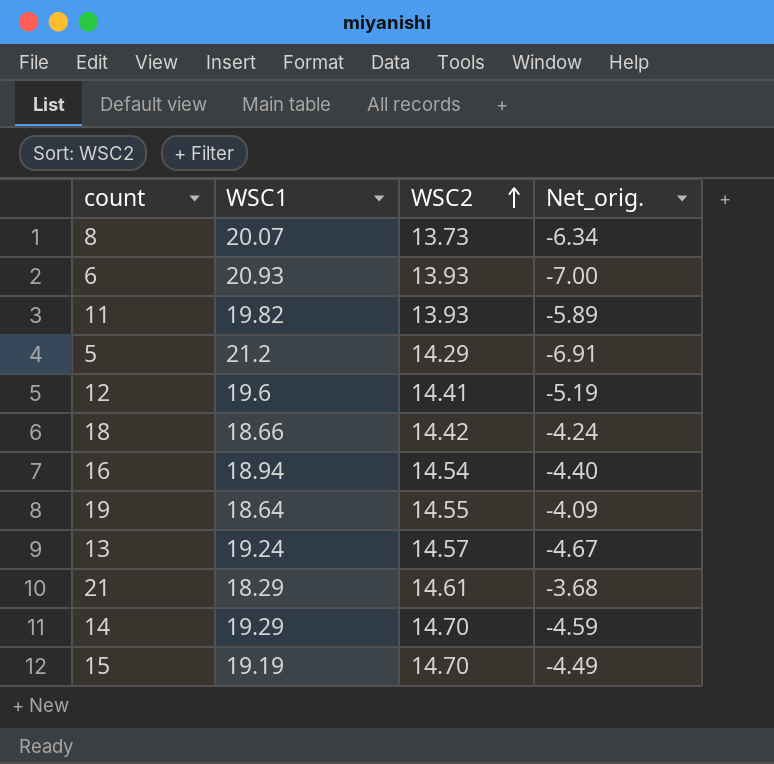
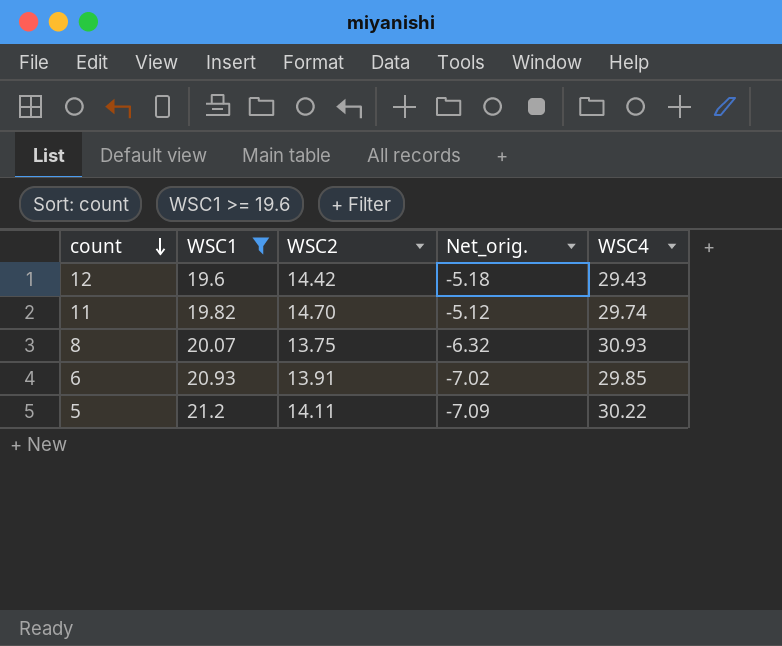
filter: none -> WSC1 >= 19.6
row order: WSC2 ascending -> count descending
column WSC4 | position: none -> 5
12 | WSC2: 14.41 -> 14.42
12 | Net_orig.: -5.19 -> -5.18
11 | WSC2: 13.93 -> 14.70
11 | Net_orig.: -5.89 -> -5.12
8 | WSC2: 13.73 -> 13.75
8 | Net_orig.: -6.34 -> -6.32
6 | WSC2: 13.93 -> 13.91
6 | Net_orig.: -7.00 -> -7.02
5 | WSC2: 14.29 -> 14.11
5 | Net_orig.: -6.91 -> -7.09

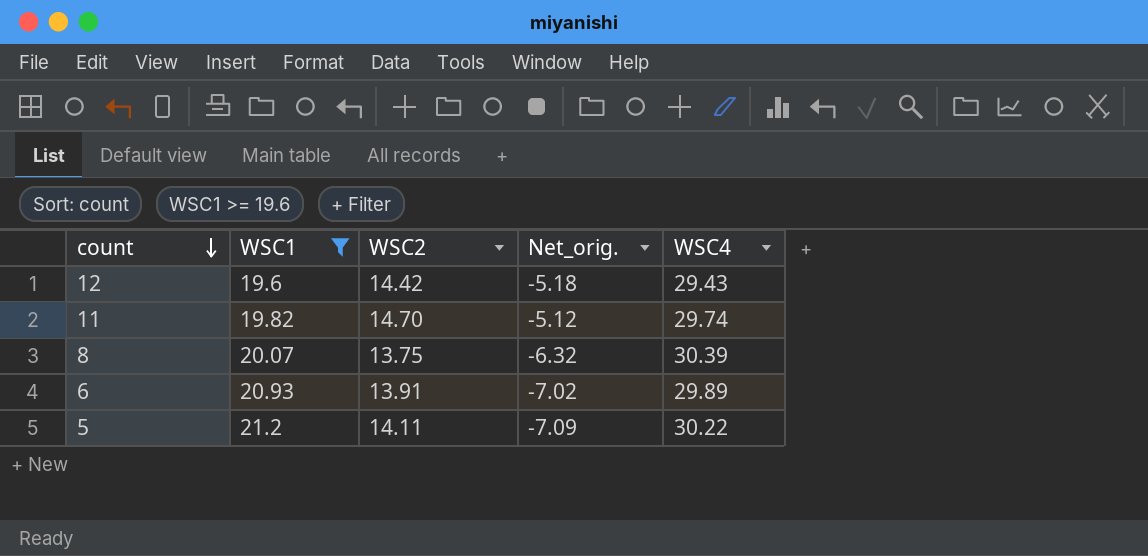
8 | WSC4: 30.93 -> 30.39
6 | WSC4: 29.85 -> 29.89

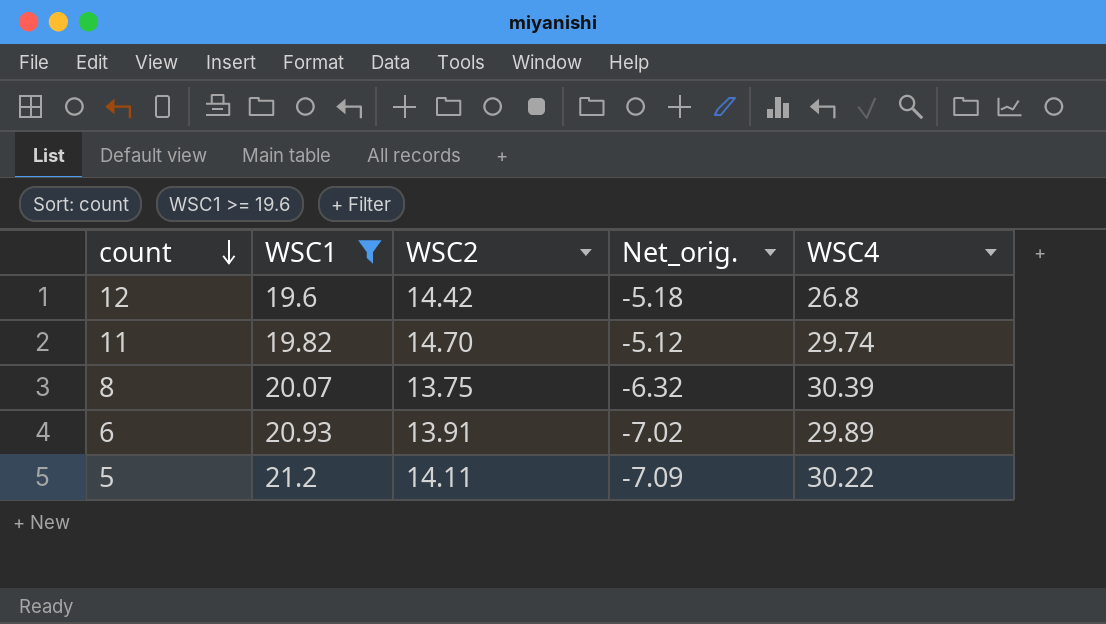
12 | WSC4: 29.43 -> 26.8

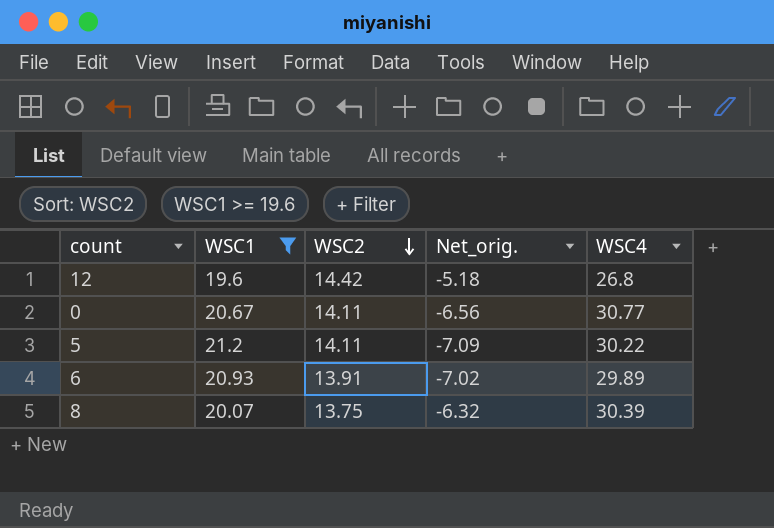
row order: count descending -> WSC2 descending
row 11: 19.82 | 14.70 | -5.12 | 29.74 -> none
row 0: none -> 20.67 | 14.11 | -6.56 | 30.77

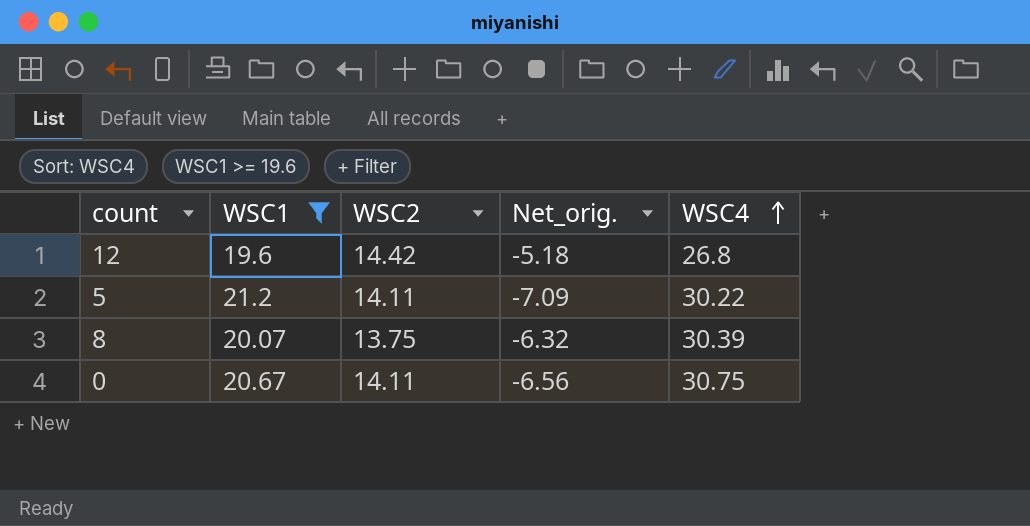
row order: WSC2 descending -> WSC4 ascending
row 6: 20.93 | 13.91 | -7.02 | 29.89 -> none
0 | WSC4: 30.77 -> 30.75

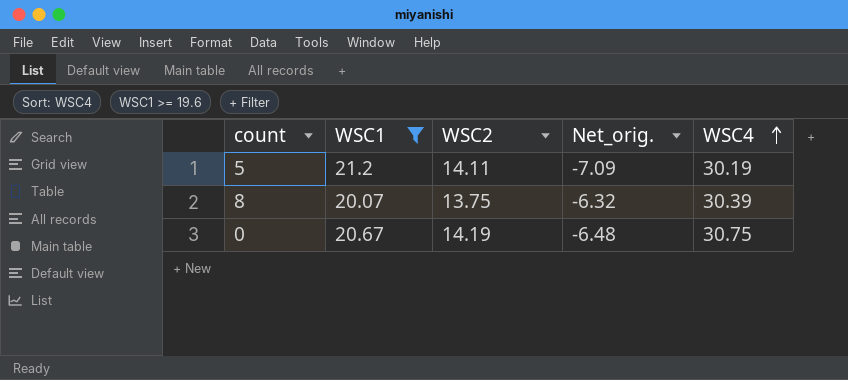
row 12: 19.6 | 14.42 | -5.18 | 26.8 -> none
5 | WSC4: 30.22 -> 30.19
0 | WSC2: 14.11 -> 14.19
0 | Net_orig.: -6.56 -> -6.48

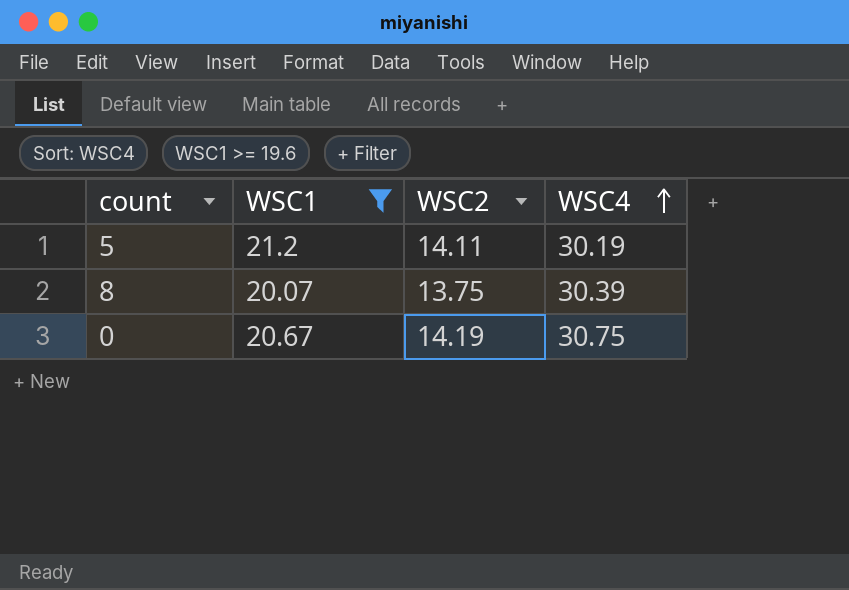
column Net_orig. | formula: [WSC2] - [WSC1] -> none

